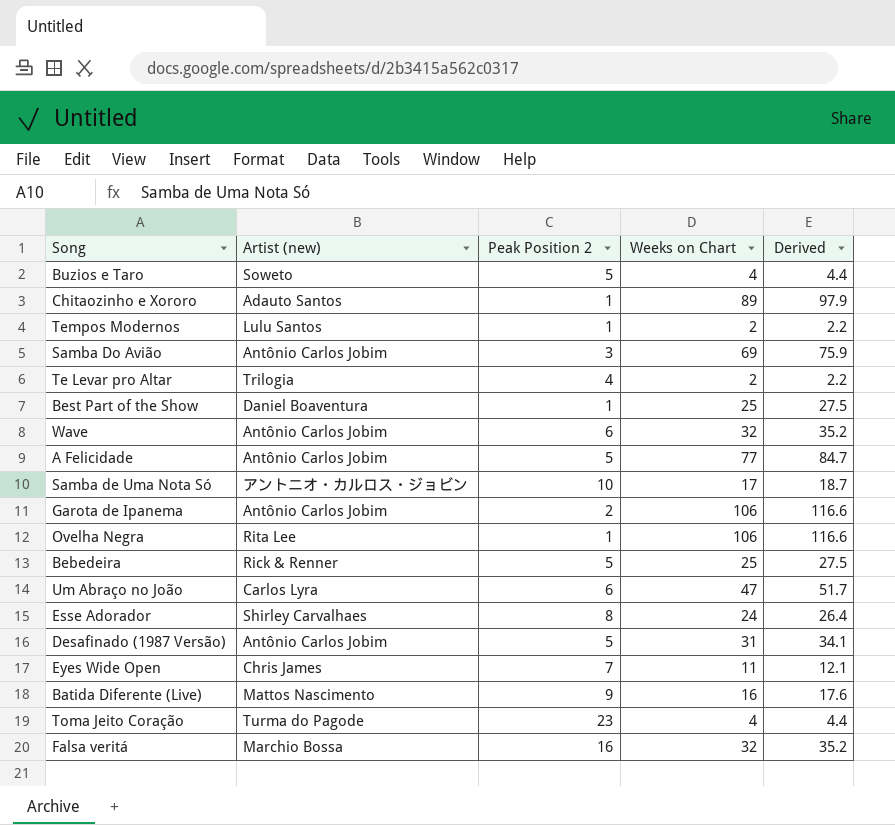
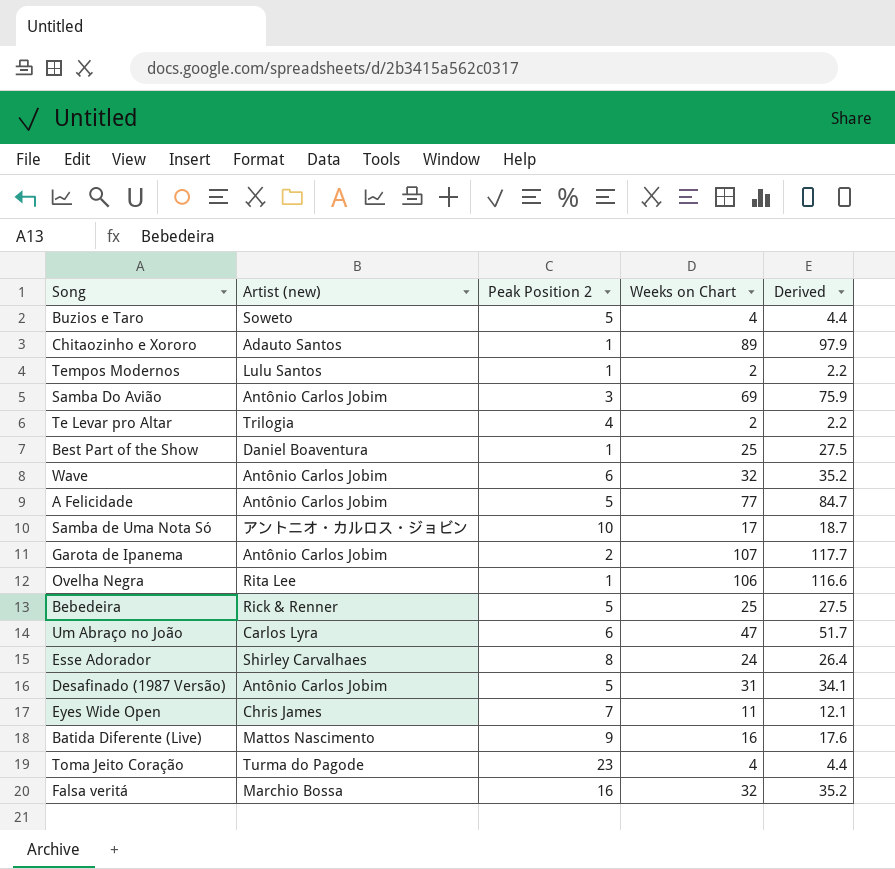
Garota de Ipanema | Weeks on Chart: 106 -> 107
Garota de Ipanema | Derived: 116.6 -> 117.7

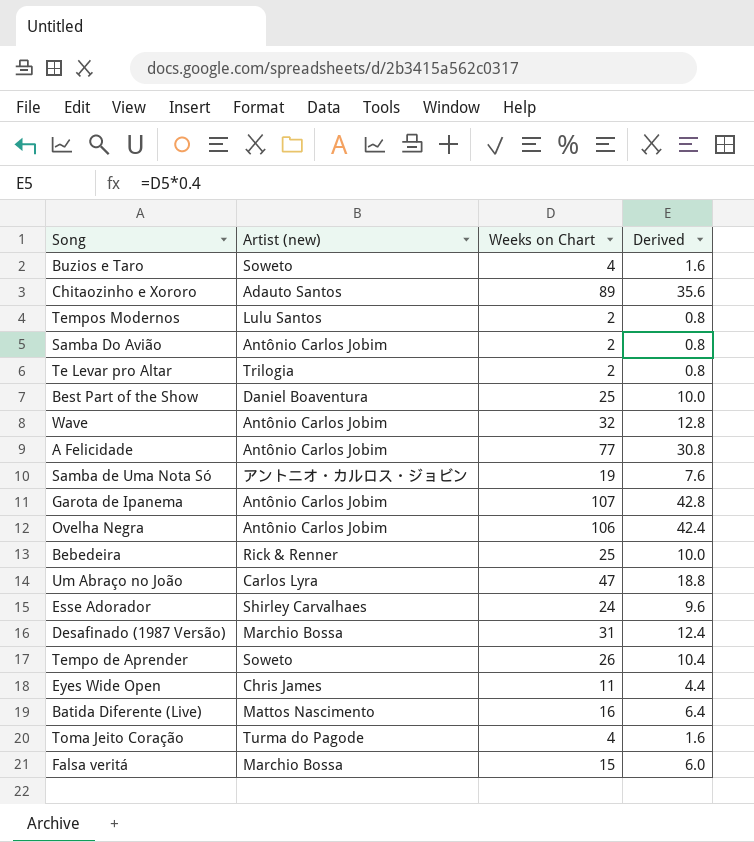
column Peak Position 2 | position: 3 -> none
column Derived | formula: [Weeks on Chart] * 1.1 -> [Weeks on Chart] * 0.4
Samba Do Avião | Weeks on Chart: 69 -> 2
Samba de Uma Nota Só | Weeks on Chart: 17 -> 19
Ovelha Negra | Artist (new): Rita Lee -> Antônio Carlos Jobim
Desafinado (1987 Versão) | Artist (new): Antônio Carlos Jobim -> Marchio Bossa
row Tempo de Aprender: none -> Soweto | 26 | 10.4
Falsa veritá | Weeks on Chart: 32 -> 15

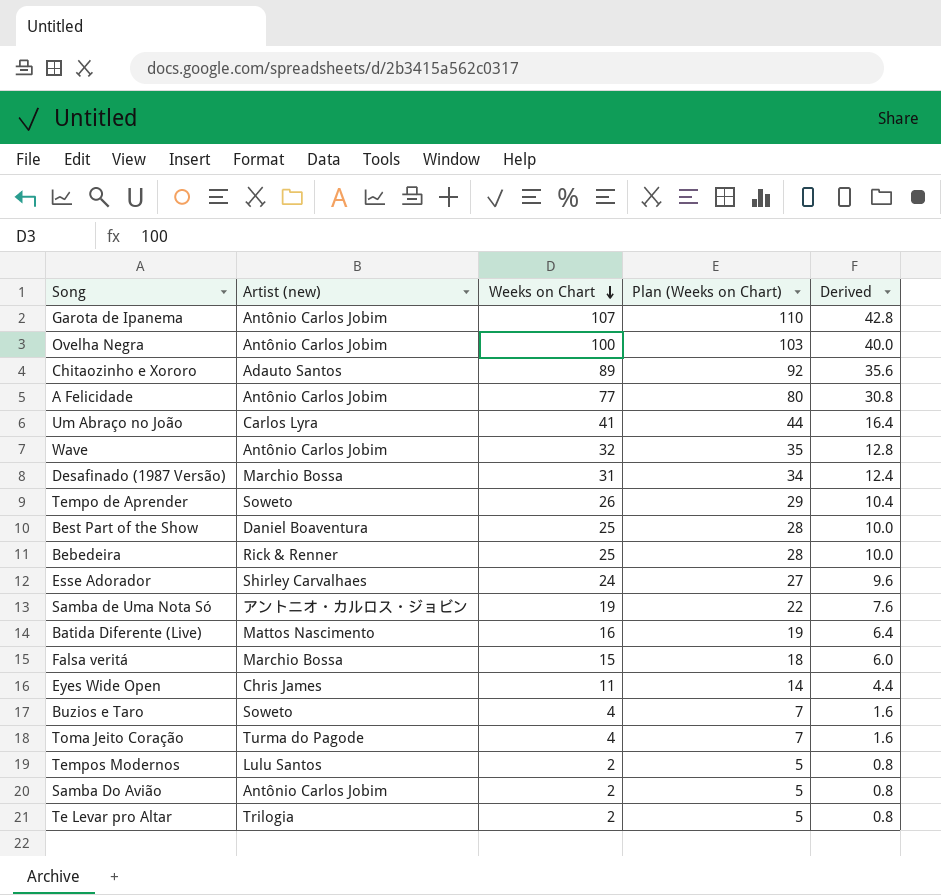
row order: none -> Weeks on Chart descending
column Plan (Weeks on Chart) | formula: none -> [Weeks on Chart] + 3
Ovelha Negra | Weeks on Chart: 106 -> 100
Ovelha Negra | Derived: 42.4 -> 40.0
Um Abraço no João | Weeks on Chart: 47 -> 41
Um Abraço no João | Derived: 18.8 -> 16.4

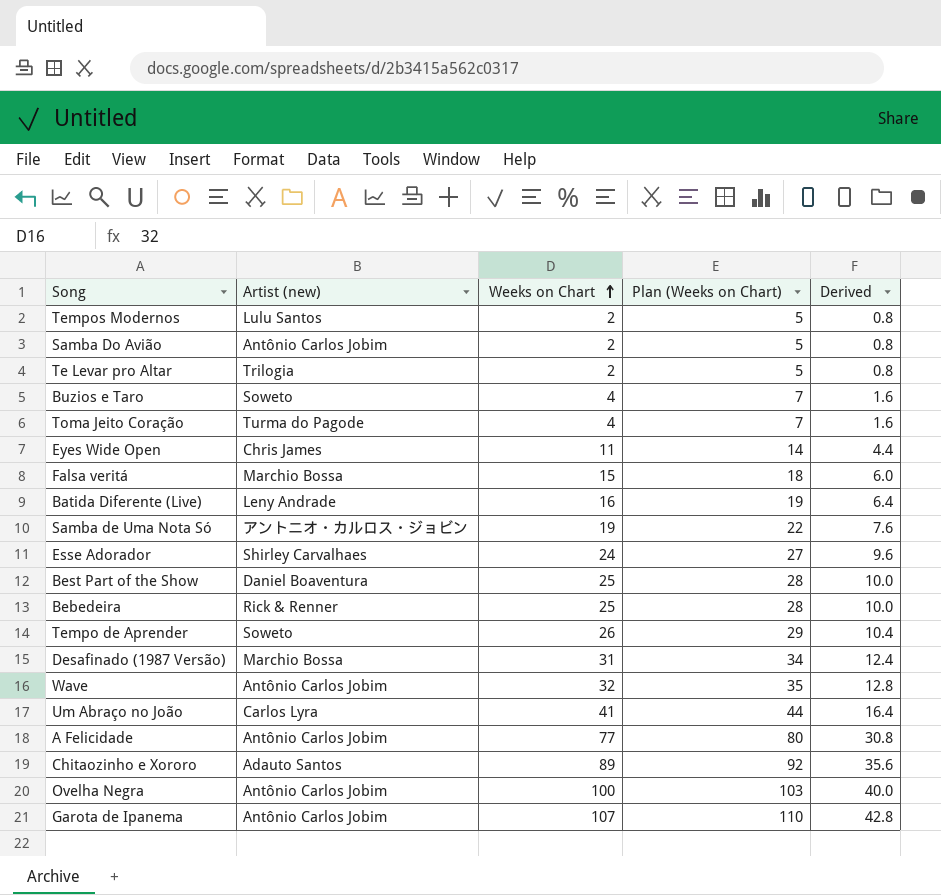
row order: Weeks on Chart descending -> Weeks on Chart ascending
Batida Diferente (Live) | Artist (new): Mattos Nascimento -> Leny Andrade

